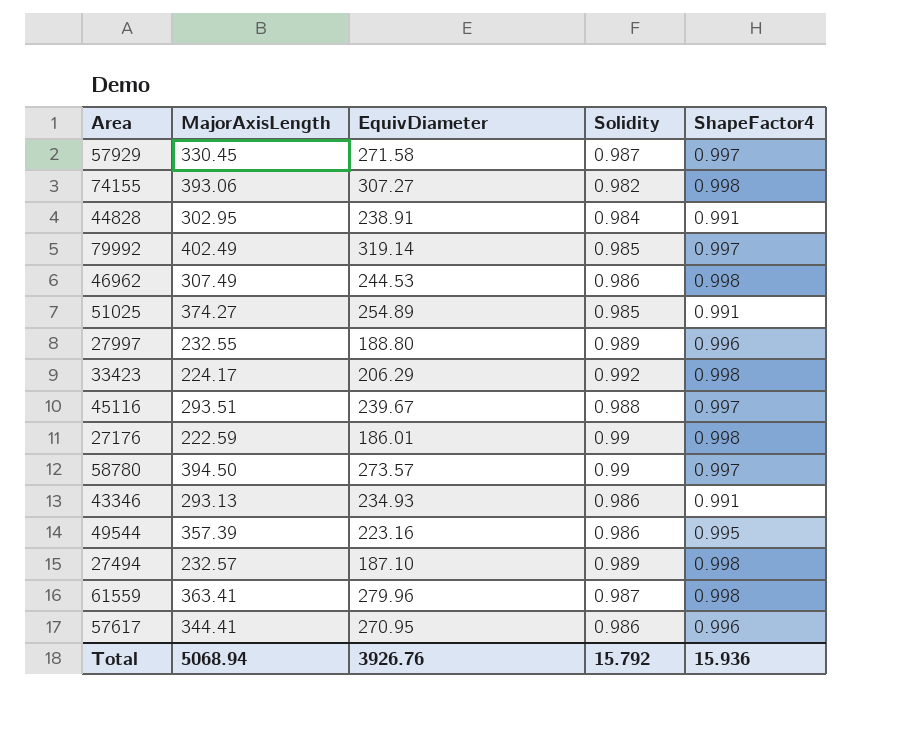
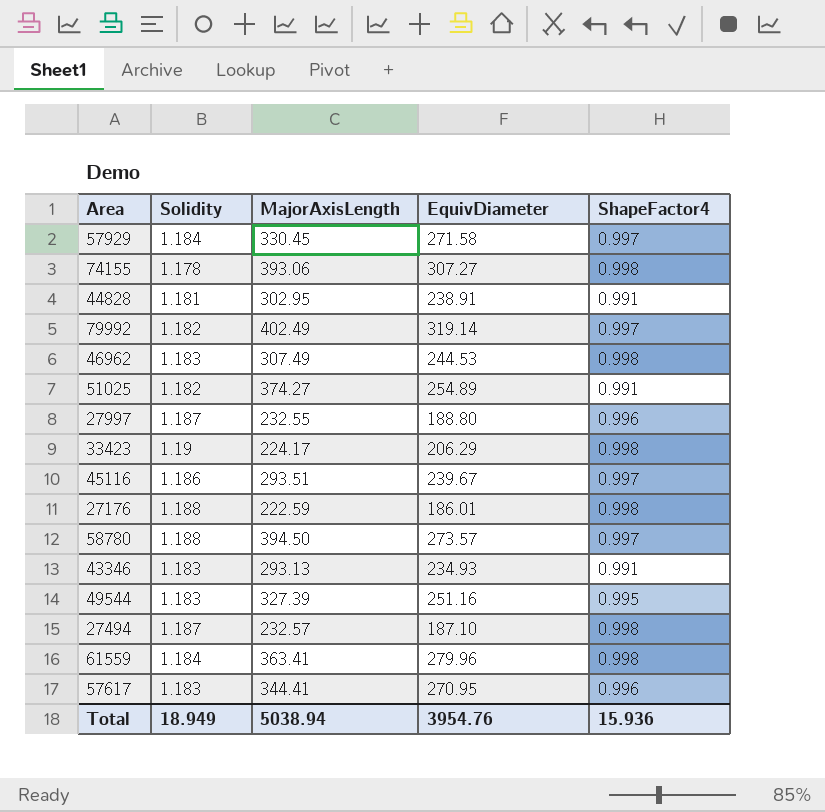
column Solidity | position: 4 -> 2
57929 | Solidity: 0.987 -> 1.184
74155 | Solidity: 0.982 -> 1.178
44828 | Solidity: 0.984 -> 1.181
79992 | Solidity: 0.985 -> 1.182
46962 | Solidity: 0.986 -> 1.183
51025 | Solidity: 0.985 -> 1.182
27997 | Solidity: 0.989 -> 1.187
33423 | Solidity: 0.992 -> 1.19
45116 | Solidity: 0.988 -> 1.186
27176 | Solidity: 0.99 -> 1.188
58780 | Solidity: 0.99 -> 1.188
43346 | Solidity: 0.986 -> 1.183
49544 | Solidity: 0.986 -> 1.183
49544 | MajorAxisLength: 357.39 -> 327.39
49544 | EquivDiameter: 223.16 -> 251.16
27494 | Solidity: 0.989 -> 1.187
61559 | Solidity: 0.987 -> 1.184
57617 | Solidity: 0.986 -> 1.183
Total | Solidity: 15.792 -> 18.949
Total | MajorAxisLength: 5068.94 -> 5038.94
Total | EquivDiameter: 3926.76 -> 3954.76

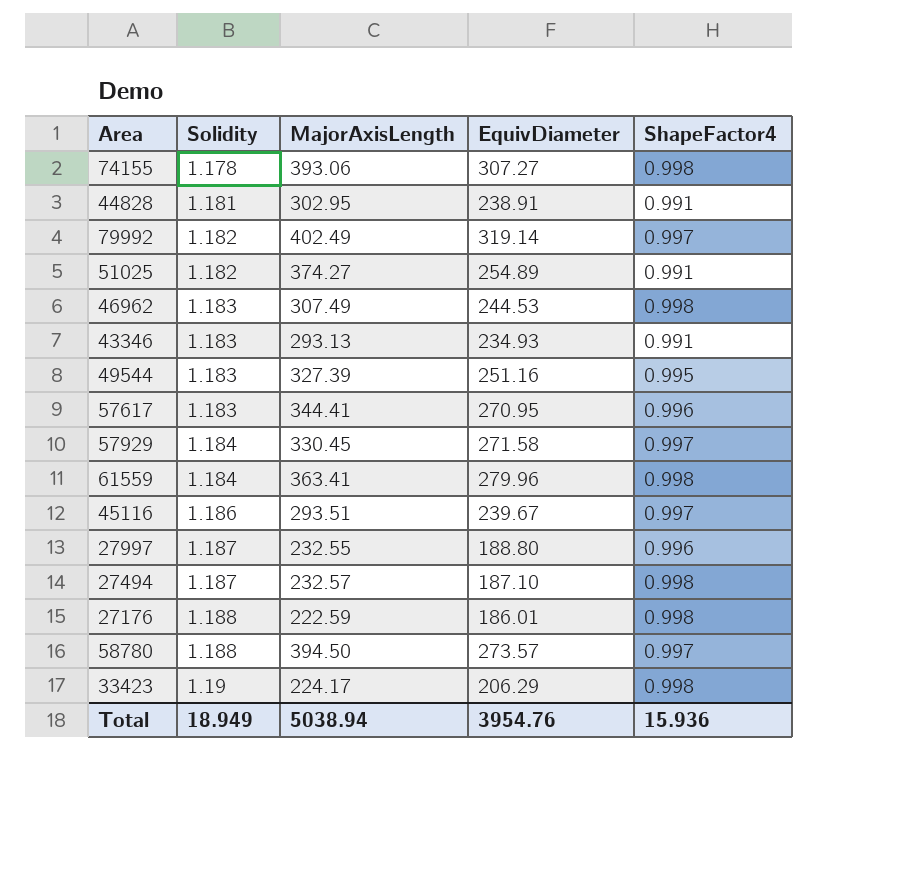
row order: none -> Solidity ascending

